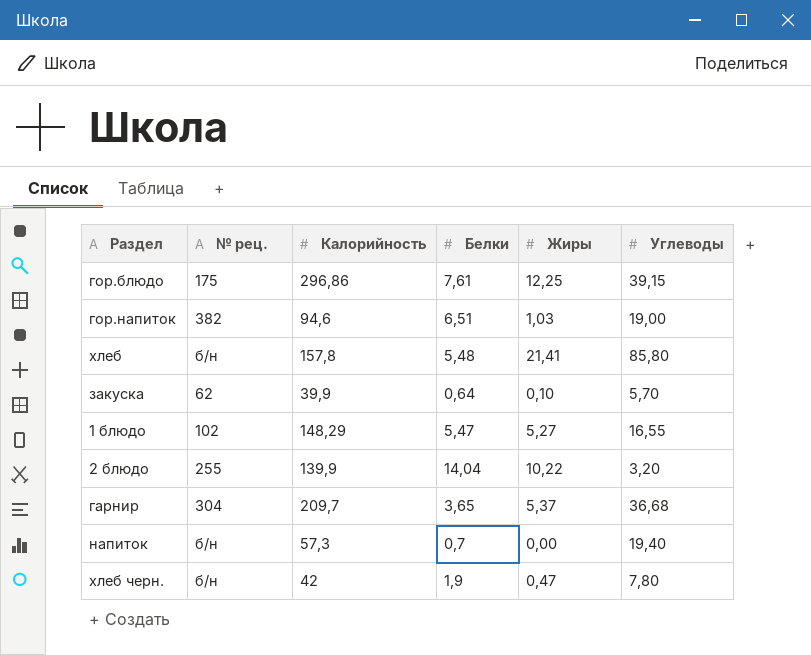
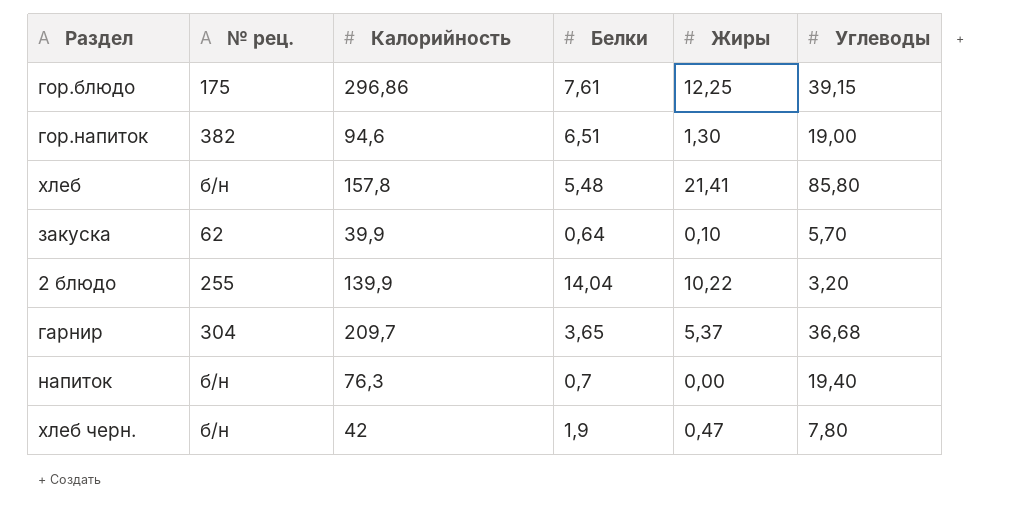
row 1 блюдо: 102 | 148,29 | 5,47 | 5,27 | 16,55 -> none
гор.напиток | Жиры: 1,03 -> 1,30
напиток | Калорийность: 57,3 -> 76,3

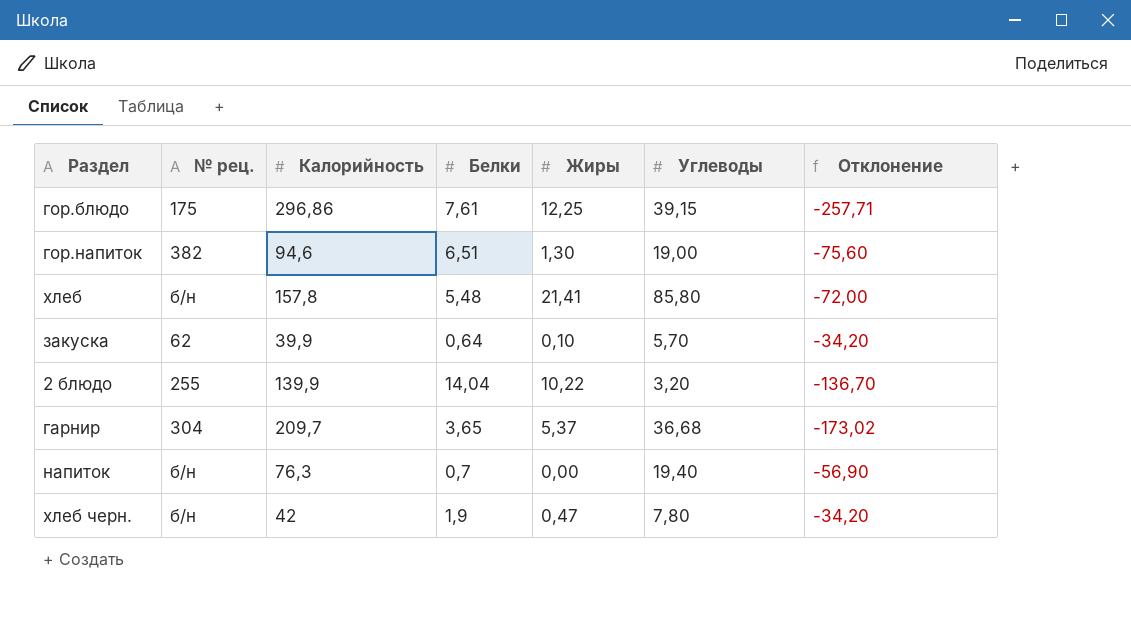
column Отклонение | formula: none -> [Углеводы] - [Калорийность]

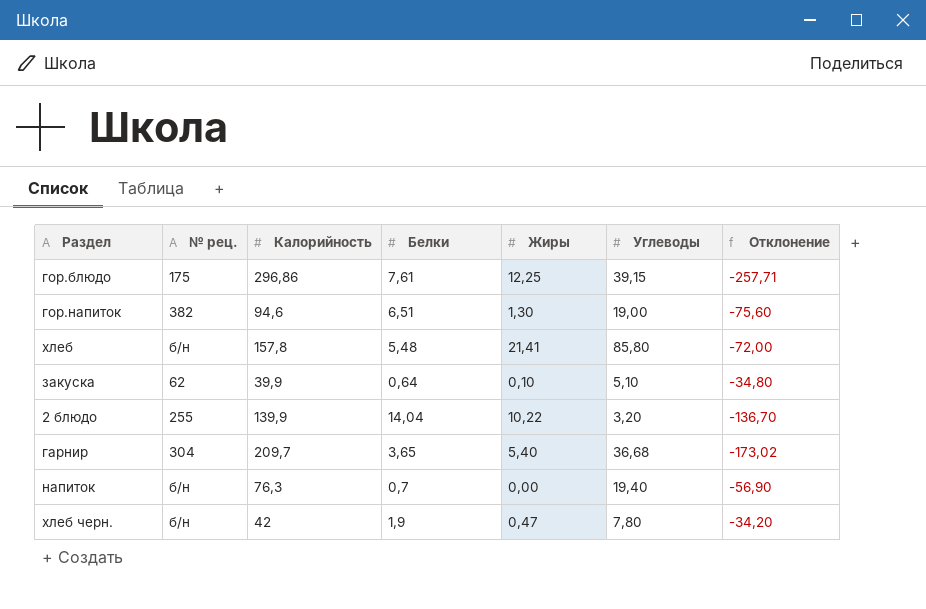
закуска | Углеводы: 5,70 -> 5,10
закуска | Отклонение: -34,20 -> -34,80
гарнир | Жиры: 5,37 -> 5,40

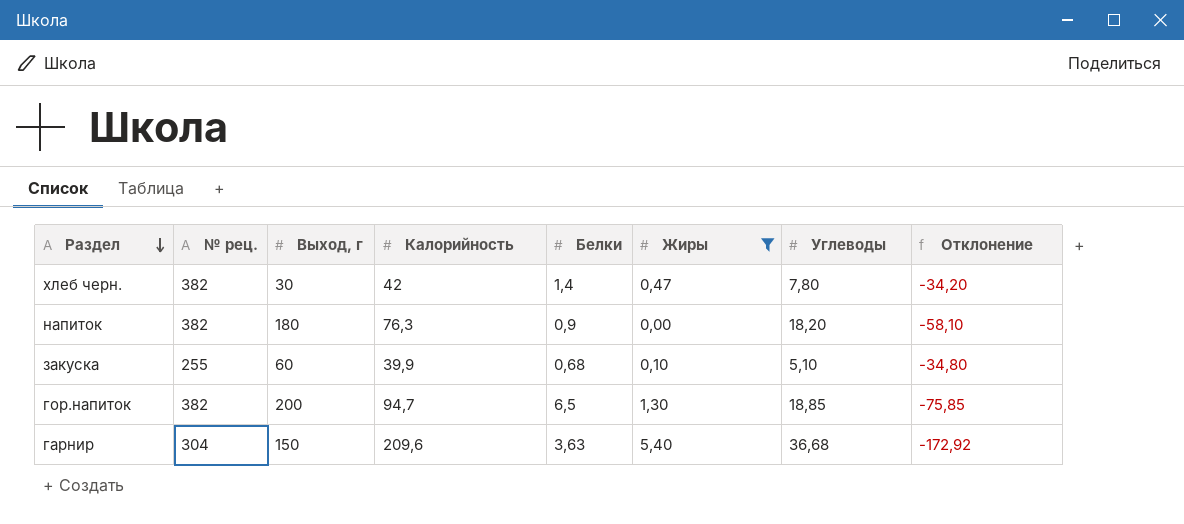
filter: none -> Жиры <= 5,40
row order: none -> Раздел descending
column Выход, г | position: none -> 3
хлеб черн. | № рец.: б/н -> 382
хлеб черн. | Белки: 1,9 -> 1,4
напиток | № рец.: б/н -> 382
напиток | Белки: 0,7 -> 0,9
напиток | Углеводы: 19,40 -> 18,20
напиток | Отклонение: -56,90 -> -58,10
закуска | № рец.: 62 -> 255
закуска | Белки: 0,64 -> 0,68
гор.напиток | Калорийность: 94,6 -> 94,7
гор.напиток | Белки: 6,51 -> 6,5
гор.напиток | Углеводы: 19,00 -> 18,85
гор.напиток | Отклонение: -75,60 -> -75,85
гарнир | Калорийность: 209,7 -> 209,6
гарнир | Белки: 3,65 -> 3,63
гарнир | Отклонение: -173,02 -> -172,92

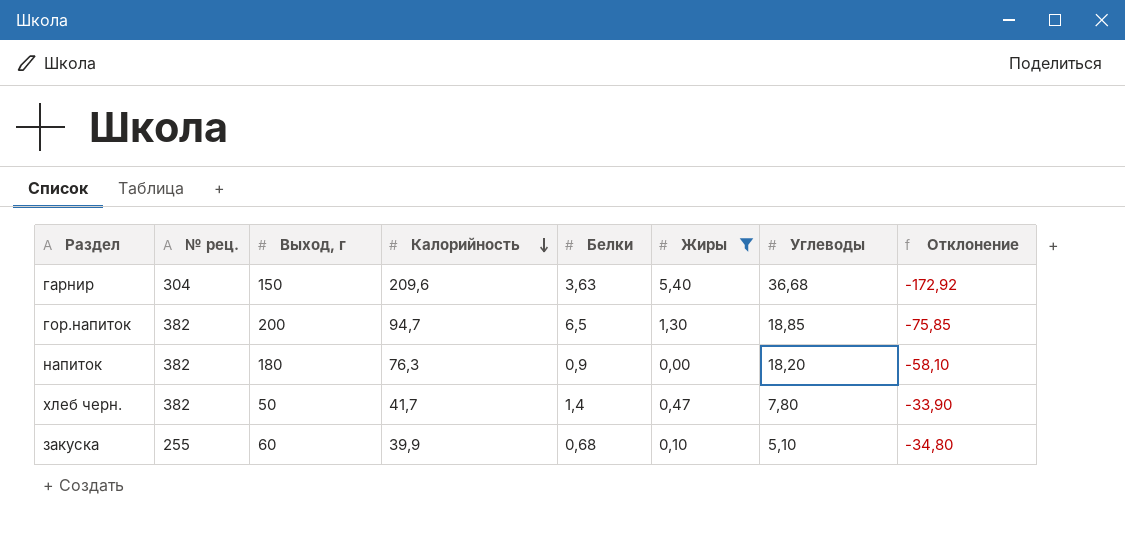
row order: Раздел descending -> Калорийность descending
хлеб черн. | Выход, г: 30 -> 50
хлеб черн. | Калорийность: 42 -> 41,7
хлеб черн. | Отклонение: -34,20 -> -33,90

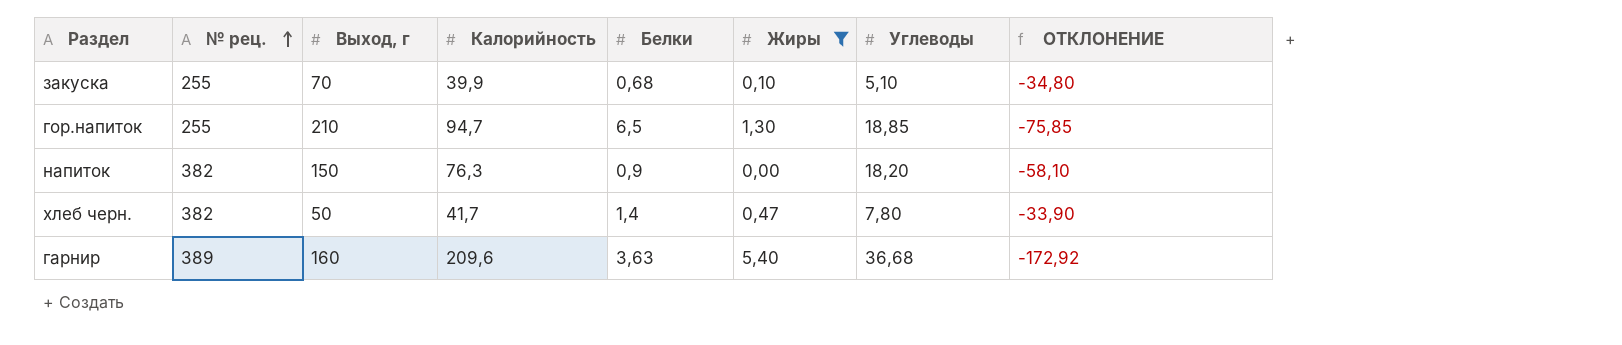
row order: Калорийность descending -> № рец. ascending
column name: Отклонение -> ОТКЛОНЕНИЕ
закуска | Выход, г: 60 -> 70
гор.напиток | № рец.: 382 -> 255
гор.напиток | Выход, г: 200 -> 210
напиток | Выход, г: 180 -> 150
гарнир | № рец.: 304 -> 389
гарнир | Выход, г: 150 -> 160

